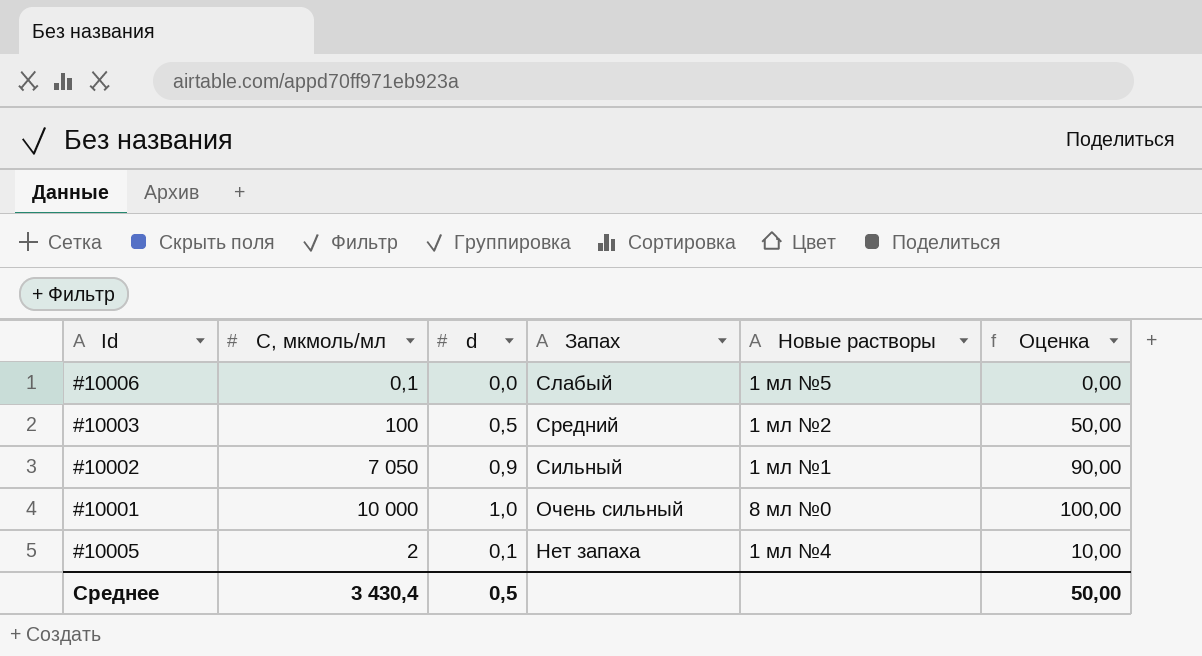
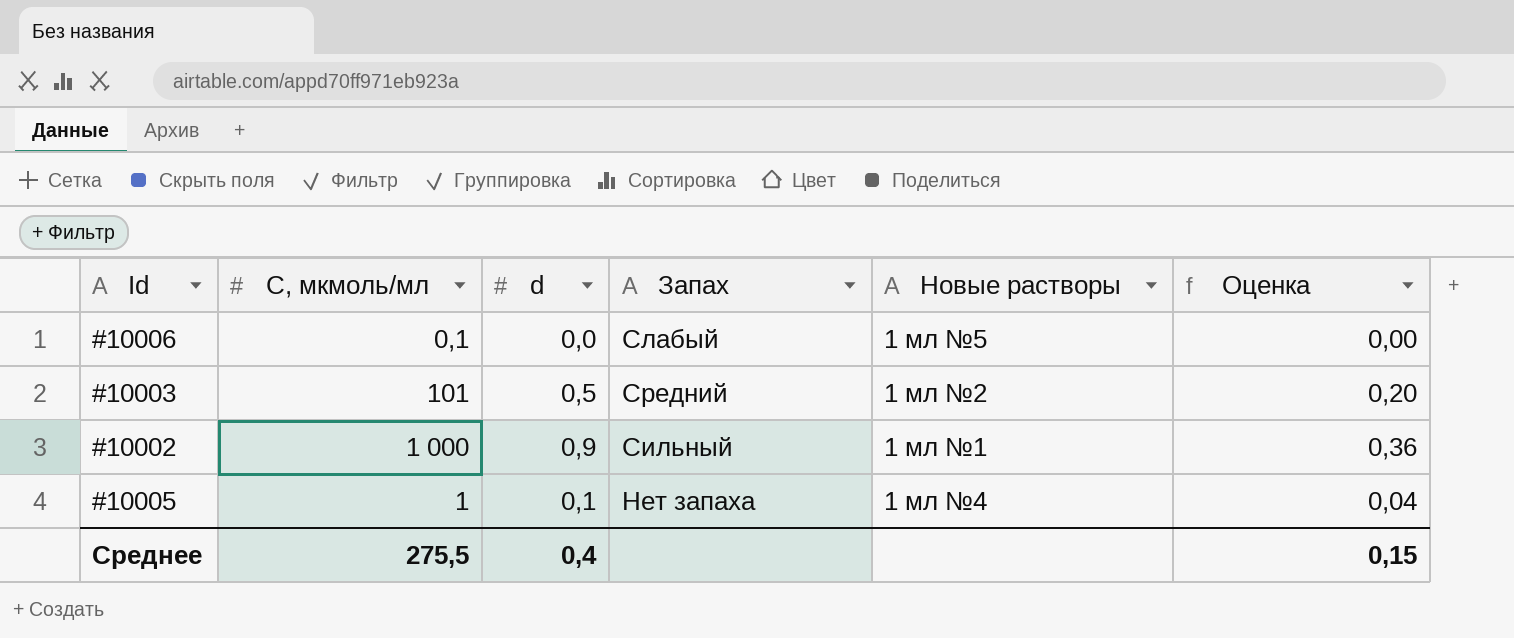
column Оценка | formula: [d] * 100 -> [d] * 0,4
row #10001: 10 000 | 1,0 | Очень сильный | 8 мл №0 | 100,00 -> none
#10003 | C, мкмоль/мл: 100 -> 101
#10002 | C, мкмоль/мл: 7 050 -> 1 000
#10005 | C, мкмоль/мл: 2 -> 1
Среднее | C, мкмоль/мл: 3 430,4 -> 275,5
Среднее | d: 0,5 -> 0,4
Среднее | Оценка: 50,00 -> 0,15

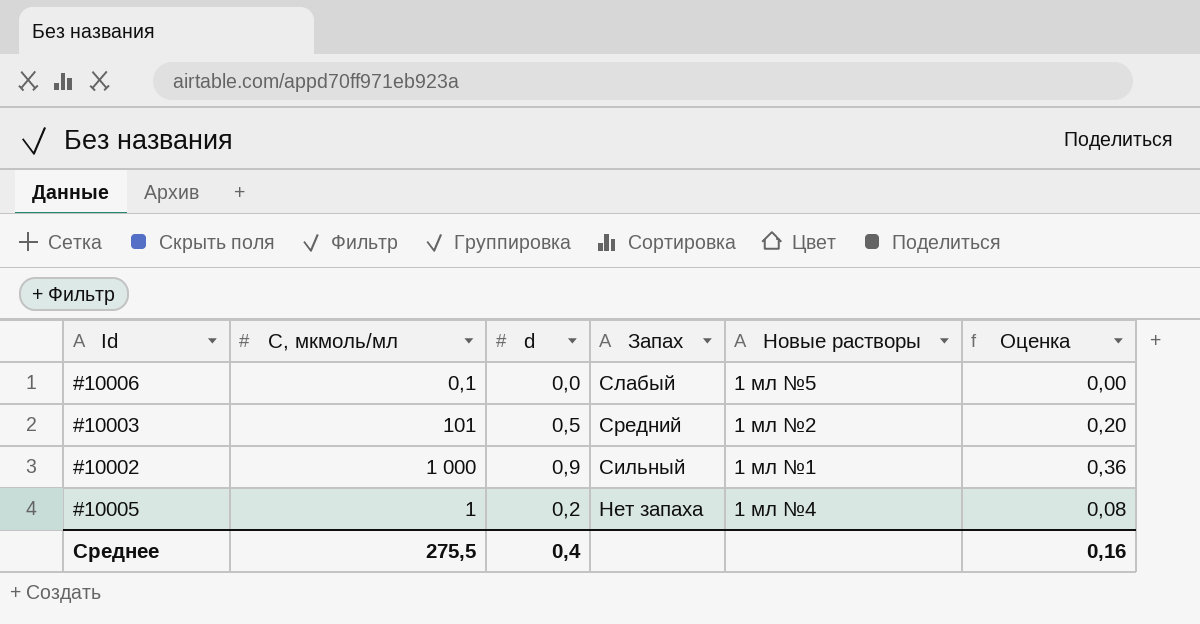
#10005 | d: 0,1 -> 0,2
#10005 | Оценка: 0,04 -> 0,08
Среднее | Оценка: 0,15 -> 0,16

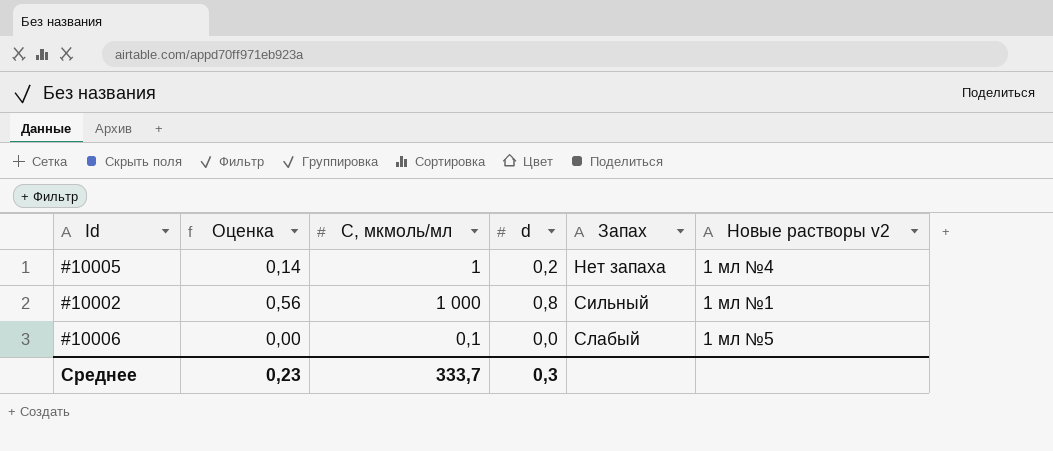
row order: none -> Запах ascending
column Оценка | formula: [d] * 0,4 -> [d] * 0,7
column Оценка | position: 6 -> 2
column name: Новые растворы -> Новые растворы v2
row #10003: 101 | 0,5 | Средний | 1 мл №2 | 0,20 -> none
#10002 | d: 0,9 -> 0,8
Среднее | Оценка: 0,16 -> 0,23
Среднее | C, мкмоль/мл: 275,5 -> 333,7
Среднее | d: 0,4 -> 0,3

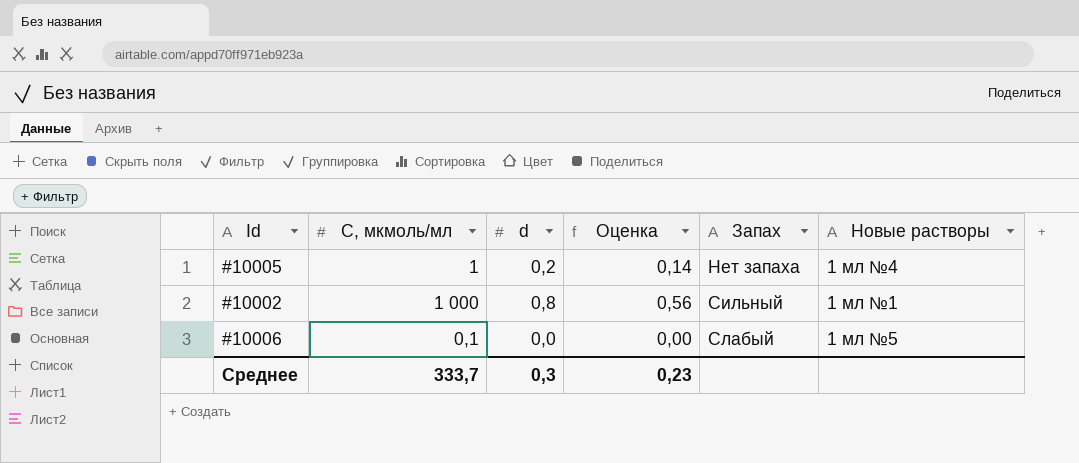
column Оценка | position: 2 -> 4
column name: Новые растворы v2 -> Новые растворы

